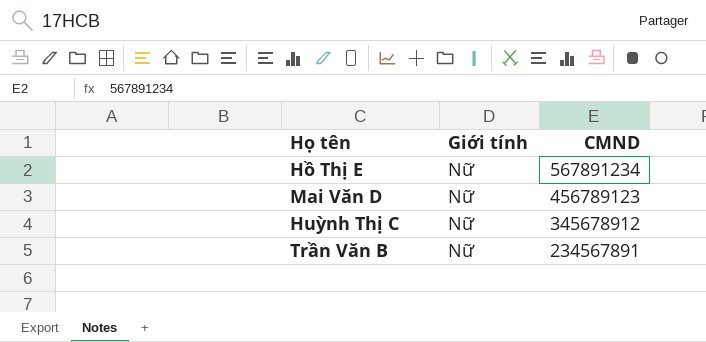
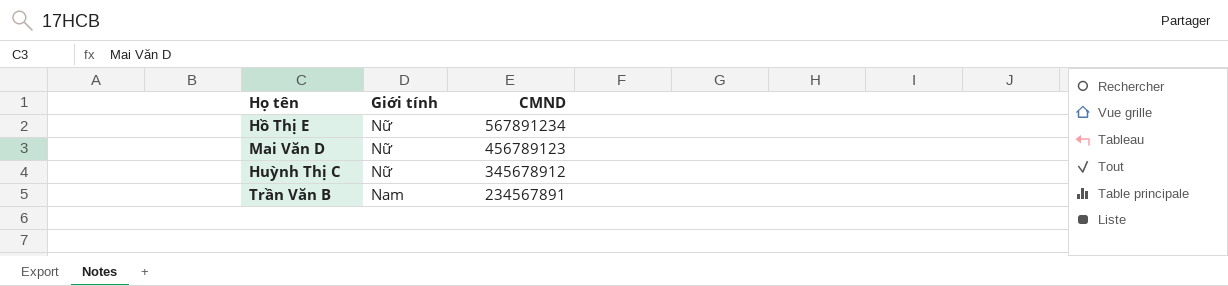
Trần Văn B | Giới tính: Nữ -> Nam

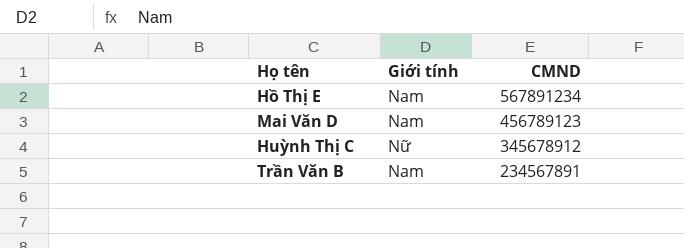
Hồ Thị E | Giới tính: Nữ -> Nam
Mai Văn D | Giới tính: Nữ -> Nam

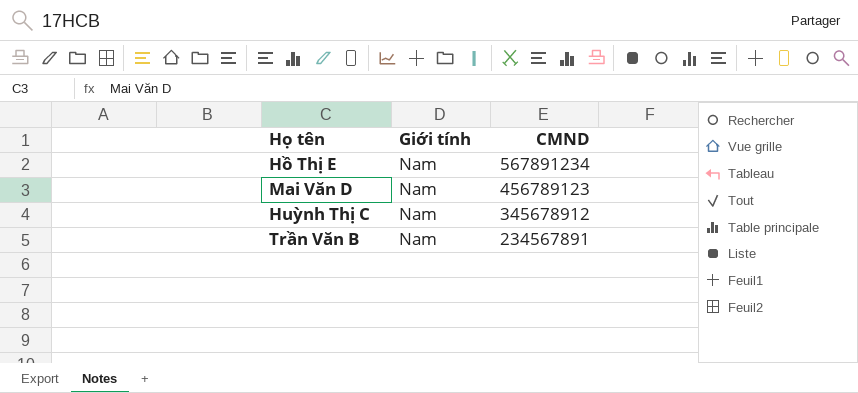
Huỳnh Thị C | Giới tính: Nữ -> Nam

